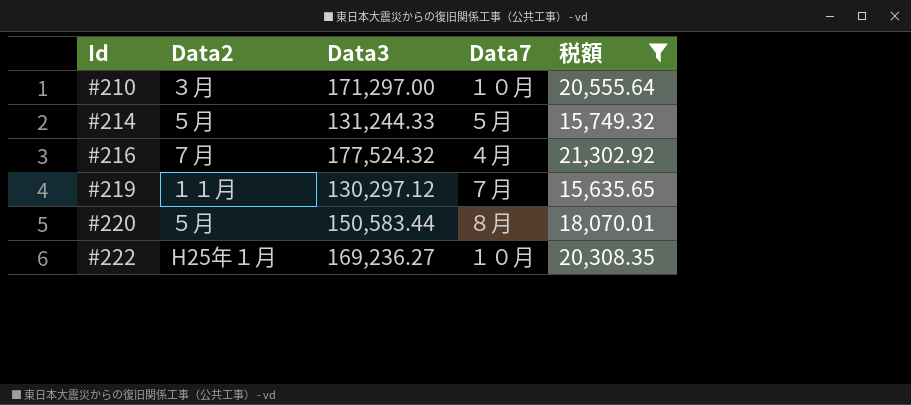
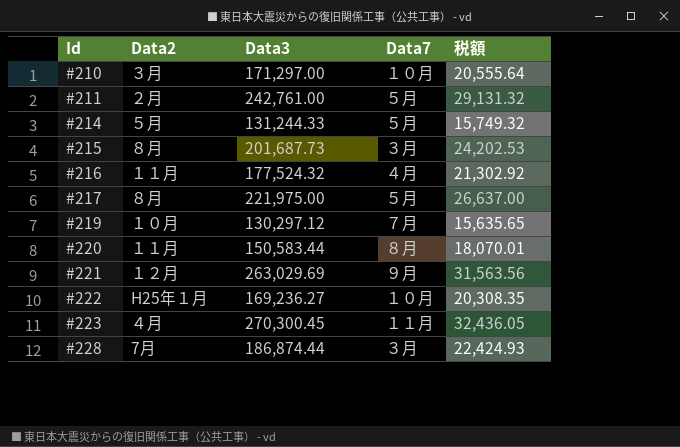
filter: 税額 <= 21,302.92 -> none
#216 | Data2: ７月 -> １１月
#219 | Data2: １１月 -> １０月
#220 | Data2: ５月 -> １１月

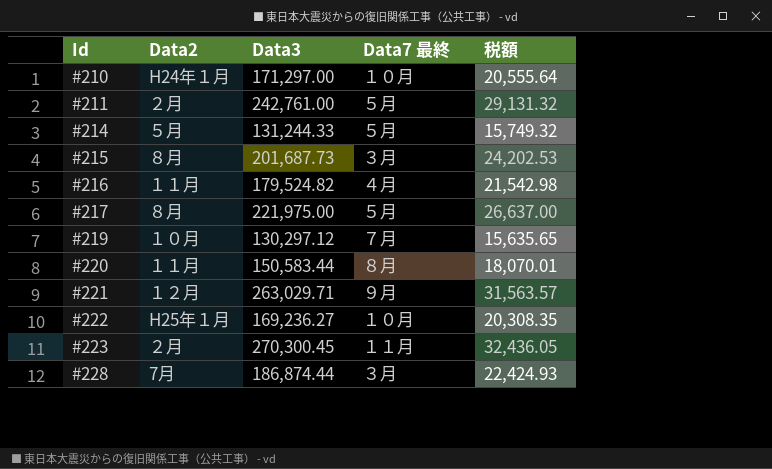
column name: Data7 -> Data7 最終
#210 | Data2: ３月 -> H24年１月
#216 | Data3: 177,524.32 -> 179,524.82
#216 | 税額: 21,302.92 -> 21,542.98
#221 | Data3: 263,029.69 -> 263,029.71
#221 | 税額: 31,563.56 -> 31,563.57
#223 | Data2: ４月 -> ２月

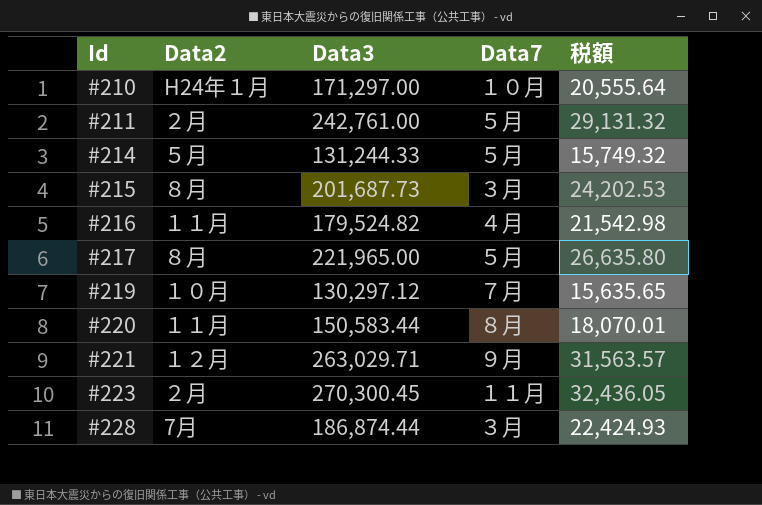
column name: Data7 最終 -> Data7
row #222: H25年１月 | 169,236.27 | １０月 | 20,308.35 -> none
#217 | Data3: 221,975.00 -> 221,965.00
#217 | 税額: 26,637.00 -> 26,635.80

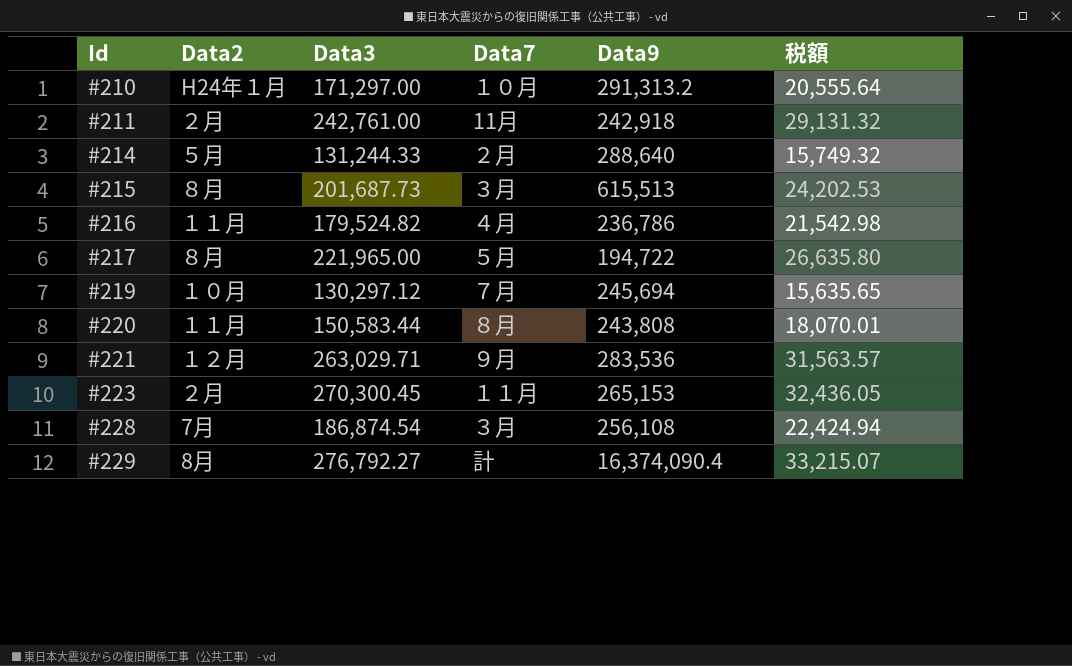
column Data9 | position: none -> 5
#211 | Data7: ５月 -> 11月
#214 | Data7: ５月 -> ２月
#228 | Data3: 186,874.44 -> 186,874.54
#228 | 税額: 22,424.93 -> 22,424.94
row #229: none -> 8月 | 276,792.27 | 計 | 16,374,090.4 | 33,215.07

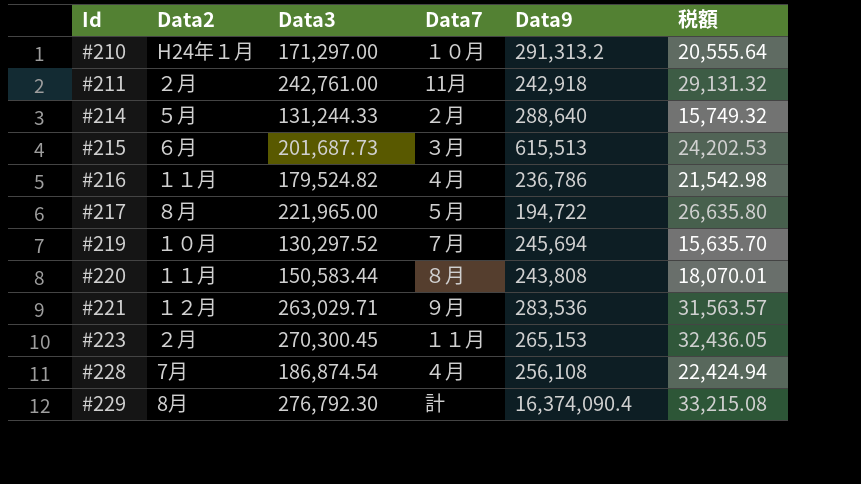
#215 | Data2: ８月 -> ６月
#219 | Data3: 130,297.12 -> 130,297.52
#219 | 税額: 15,635.65 -> 15,635.70
#228 | Data7: ３月 -> ４月
#229 | Data3: 276,792.27 -> 276,792.30
#229 | 税額: 33,215.07 -> 33,215.08

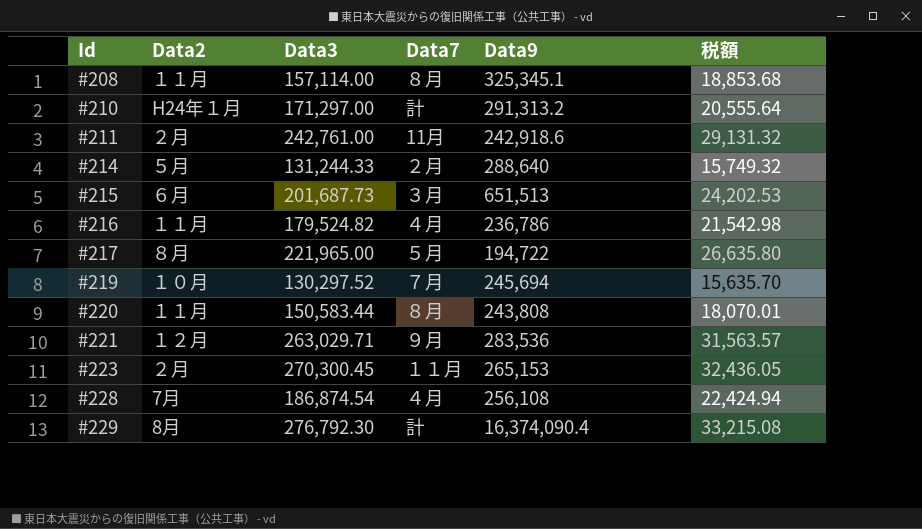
row #208: none -> １１月 | 157,114.00 | ８月 | 325,345.1 | 18,853.68
#210 | Data7: １０月 -> 計
#211 | Data9: 242,918 -> 242,918.6
#215 | Data9: 615,513 -> 651,513

